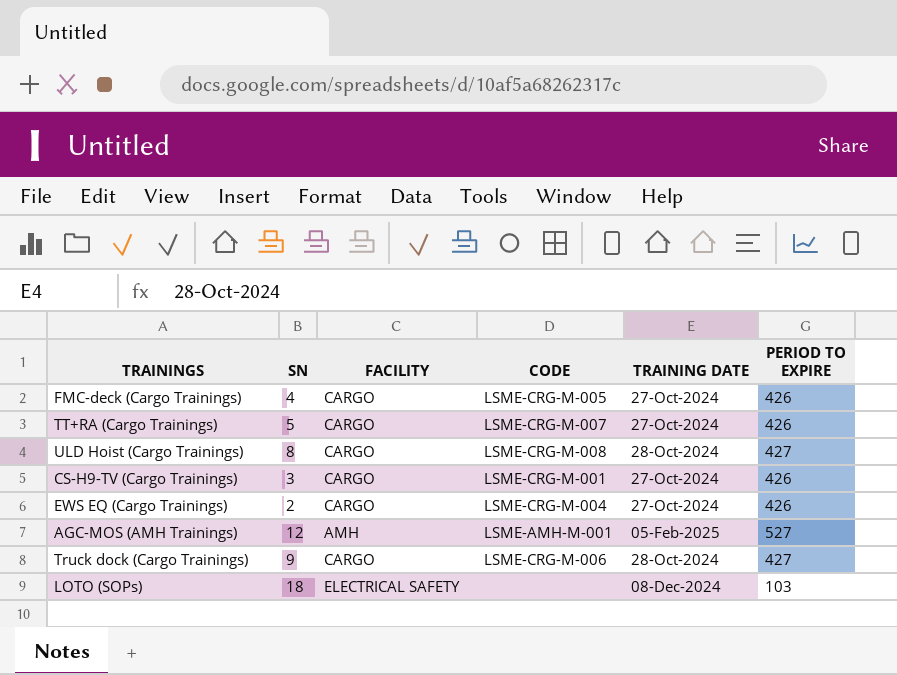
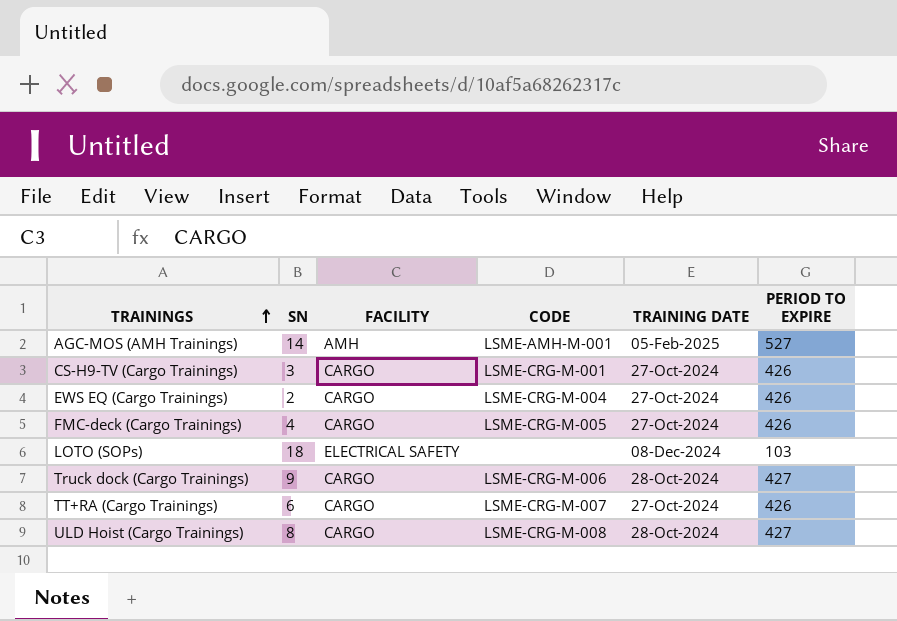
row order: none -> TRAININGS ascending
AGC-MOS (AMH Trainings) | SN: 12 -> 14
TT+RA (Cargo Trainings) | SN: 5 -> 6

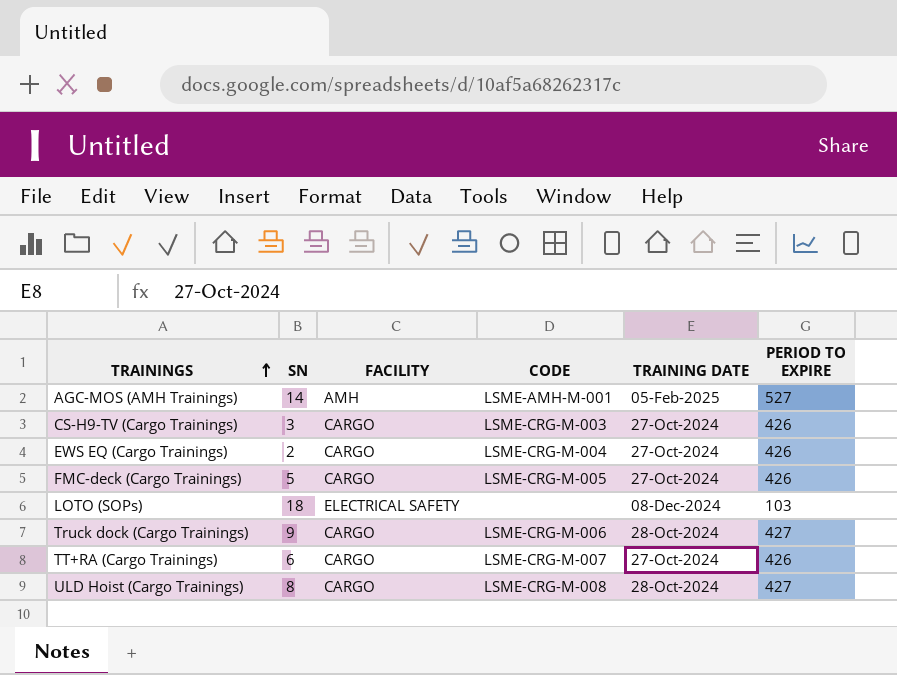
CS-H9-TV (Cargo Trainings) | CODE: LSME-CRG-M-001 -> LSME-CRG-M-003
FMC-deck (Cargo Trainings) | SN: 4 -> 5

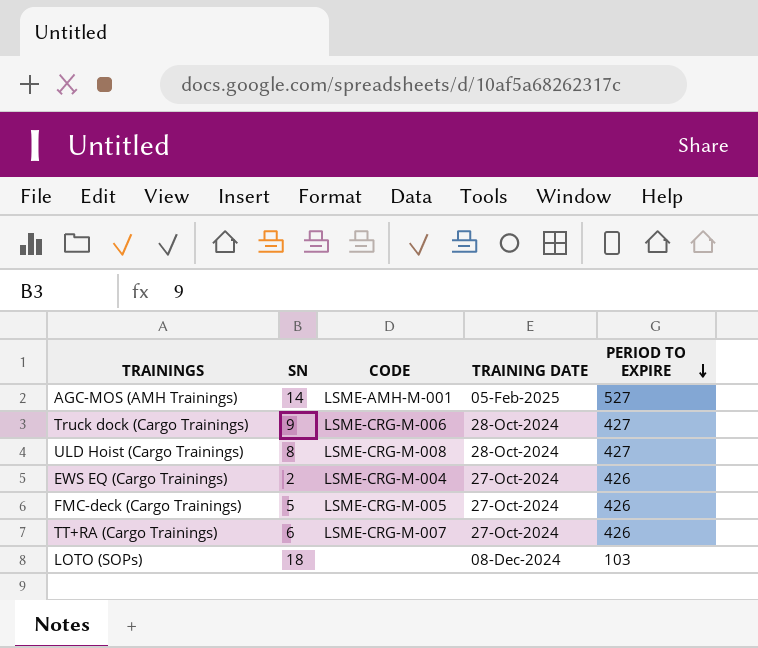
row order: TRAININGS ascending -> PERIOD TO EXPIRE descending
column FACILITY | position: 3 -> none
row CS-H9-TV (Cargo Trainings): 3 | CARGO | LSME-CRG-M-003 | 27-Oct-2024 | 426 -> none

